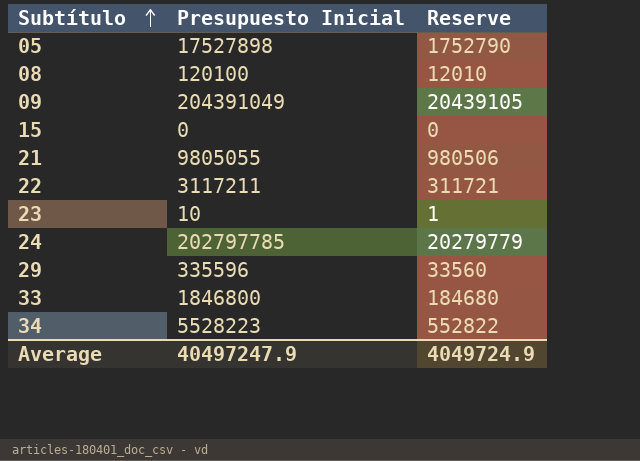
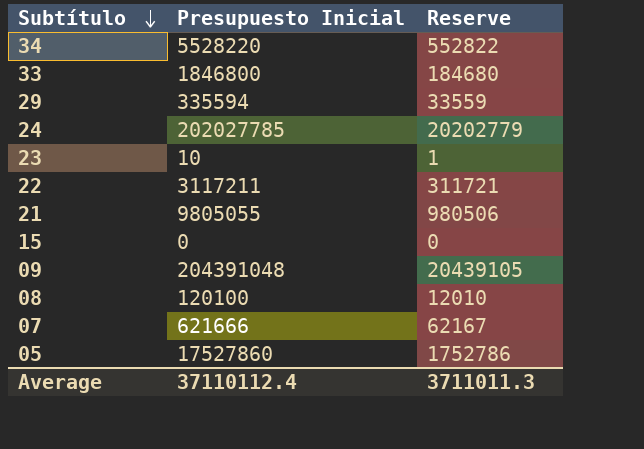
row order: Subtítulo ascending -> Subtítulo descending
34 | Presupuesto Inicial: 5528223 -> 5528220
29 | Presupuesto Inicial: 335596 -> 335594
29 | Reserve: 33560 -> 33559
24 | Presupuesto Inicial: 202797785 -> 202027785
24 | Reserve: 20279779 -> 20202779
09 | Presupuesto Inicial: 204391049 -> 204391048
row 07: none -> 621666 | 62167
05 | Presupuesto Inicial: 17527898 -> 17527860
05 | Reserve: 1752790 -> 1752786
Average | Presupuesto Inicial: 40497247.9 -> 37110112.4
Average | Reserve: 4049724.9 -> 3711011.3

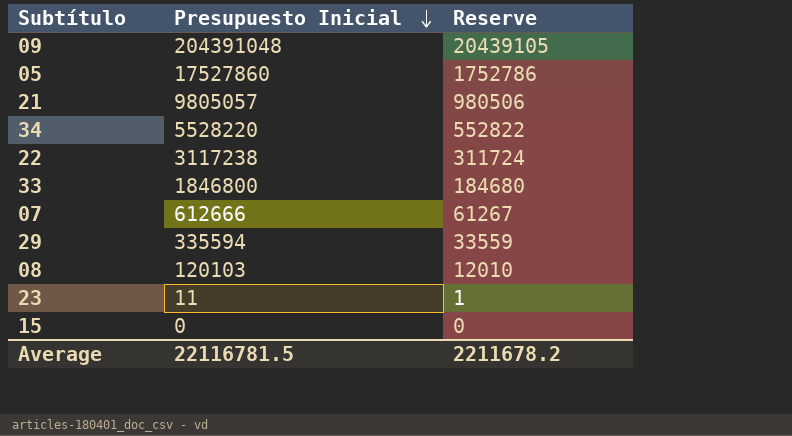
row order: Subtítulo descending -> Presupuesto Inicial descending
row 24: 202027785 | 20202779 -> none
21 | Presupuesto Inicial: 9805055 -> 9805057
22 | Presupuesto Inicial: 3117211 -> 3117238
22 | Reserve: 311721 -> 311724
07 | Presupuesto Inicial: 621666 -> 612666
07 | Reserve: 62167 -> 61267
08 | Presupuesto Inicial: 120100 -> 120103
23 | Presupuesto Inicial: 10 -> 11
Average | Presupuesto Inicial: 37110112.4 -> 22116781.5
Average | Reserve: 3711011.3 -> 2211678.2

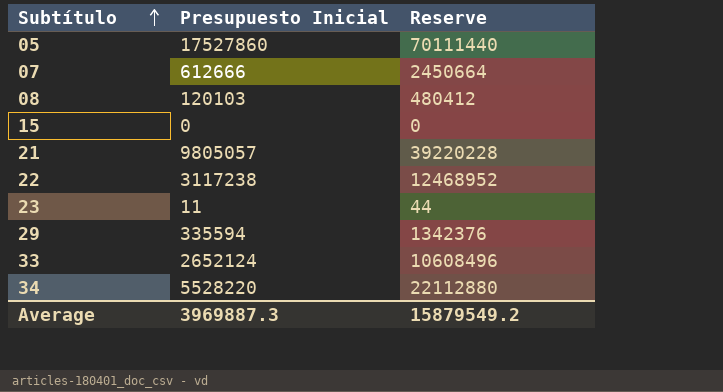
row order: Presupuesto Inicial descending -> Subtítulo ascending
column Reserve | formula: [Presupuesto Inicial] * 0.1 -> [Presupuesto Inicial] * 4
row 09: 204391048 | 20439105 -> none
33 | Presupuesto Inicial: 1846800 -> 2652124
Average | Presupuesto Inicial: 22116781.5 -> 3969887.3
Average | Reserve: 2211678.2 -> 15879549.2

